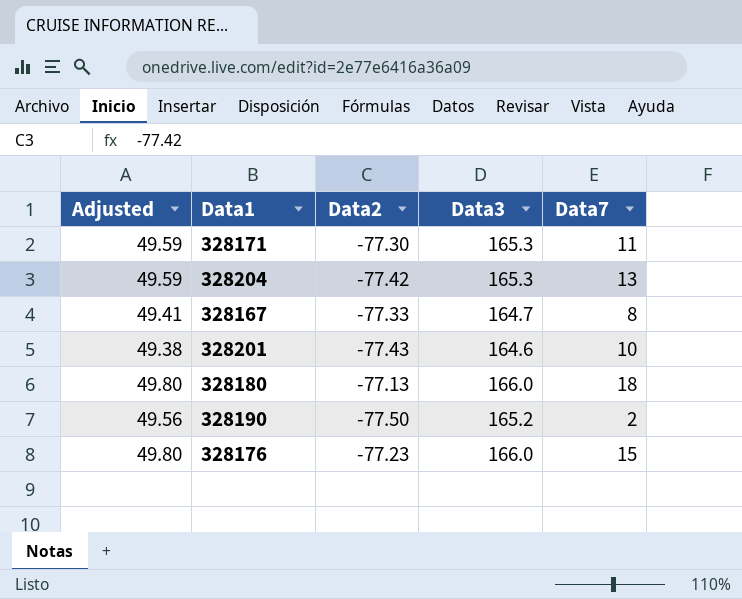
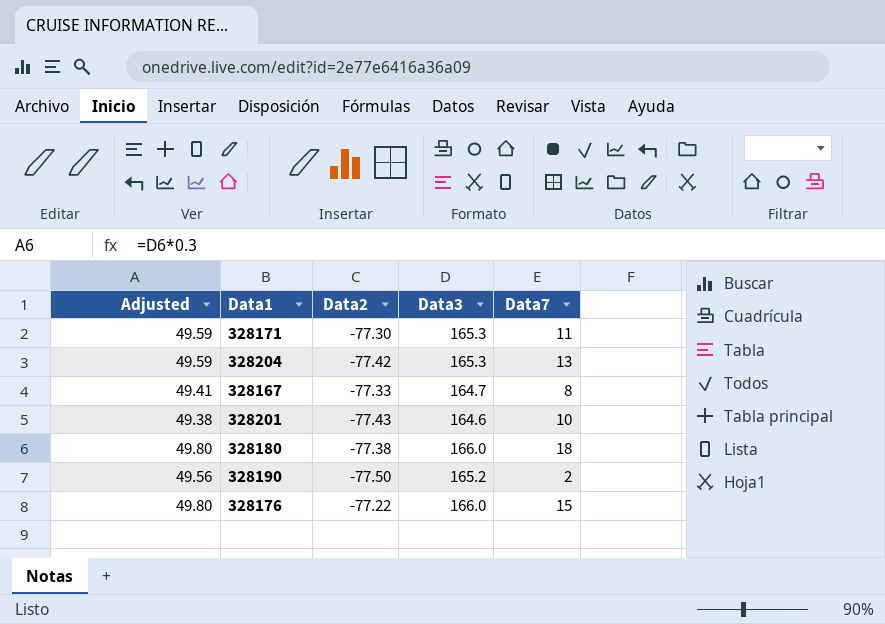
328180 | Data2: -77.13 -> -77.38
328176 | Data2: -77.23 -> -77.22

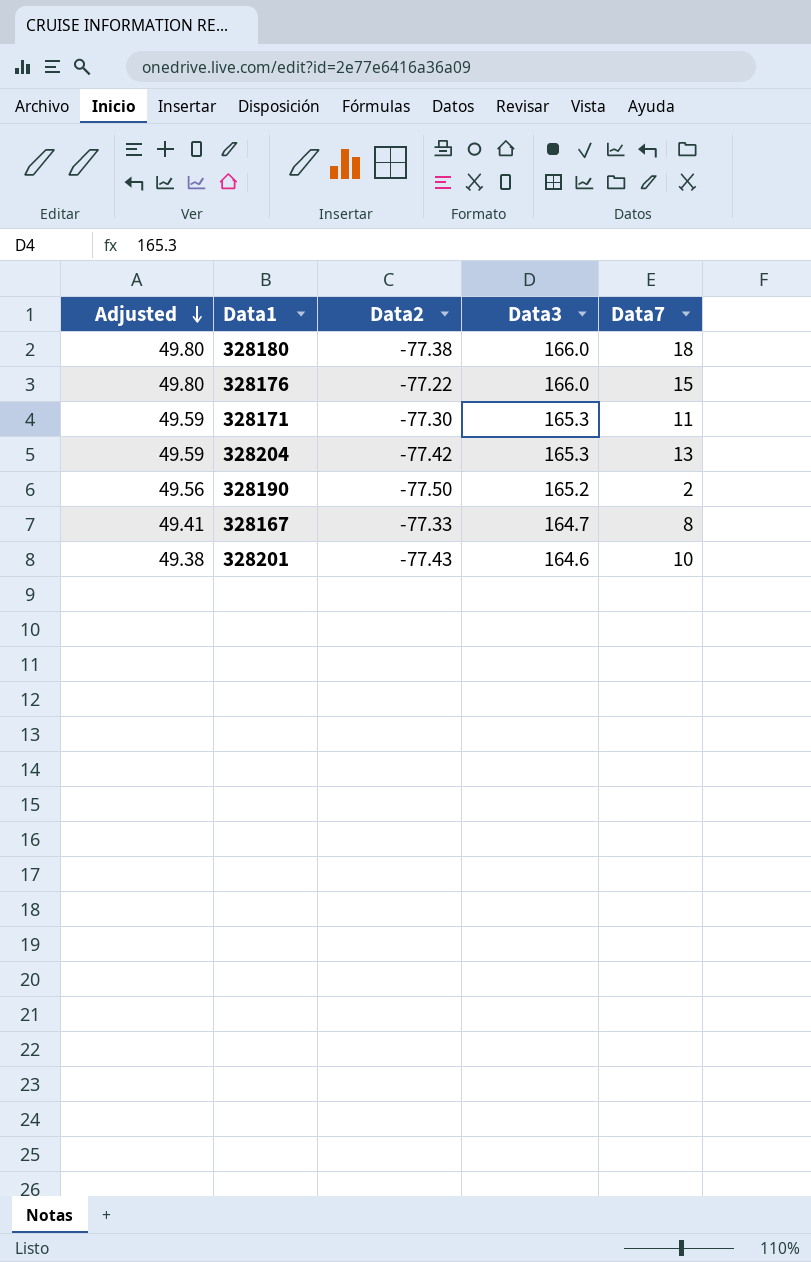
row order: none -> Adjusted descending

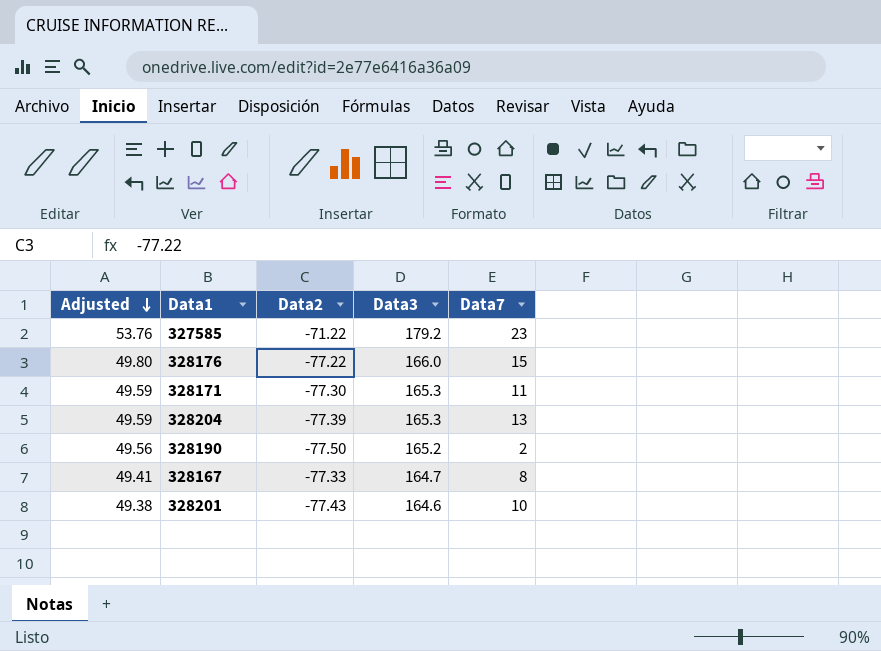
row 328180: 49.80 | -77.38 | 166.0 | 18 -> none
row 327585: none -> 53.76 | -71.22 | 179.2 | 23
328204 | Data2: -77.42 -> -77.39

